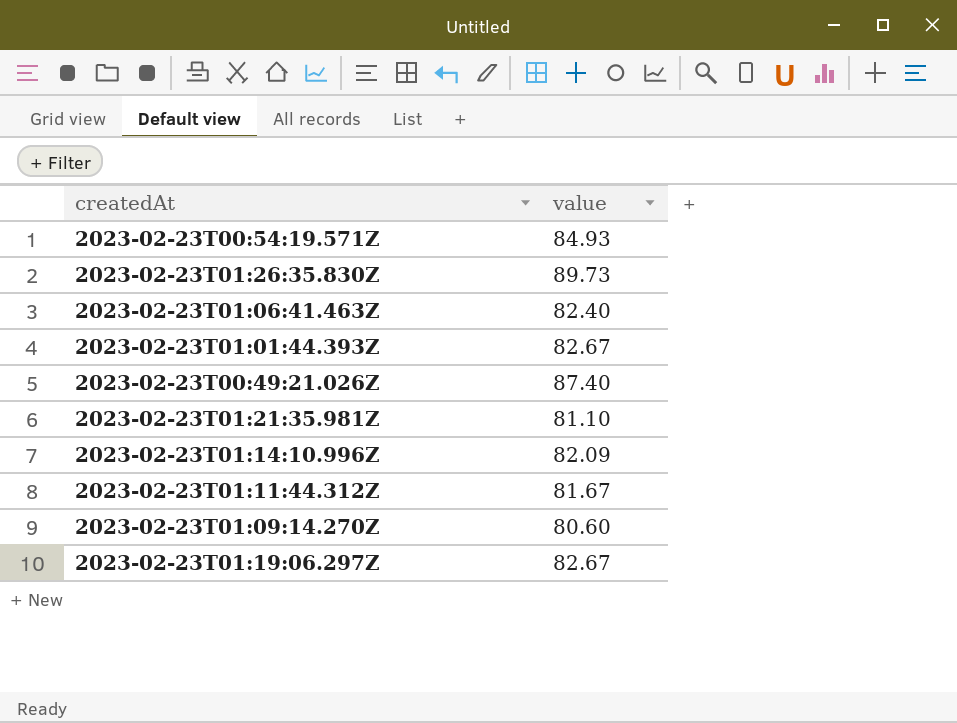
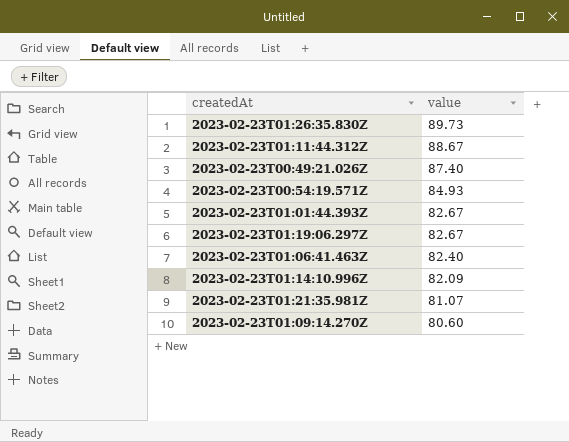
row order: none -> value descending
2023-02-23T01:11:44.312Z | value: 81.67 -> 88.67
2023-02-23T01:21:35.981Z | value: 81.10 -> 81.07

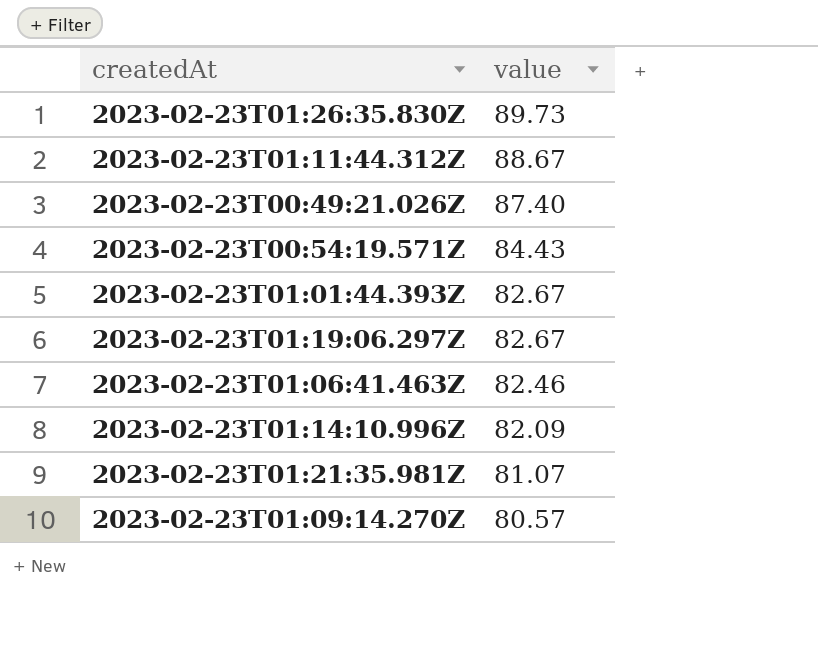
2023-02-23T00:54:19.571Z | value: 84.93 -> 84.43
2023-02-23T01:06:41.463Z | value: 82.40 -> 82.46
2023-02-23T01:09:14.270Z | value: 80.60 -> 80.57

